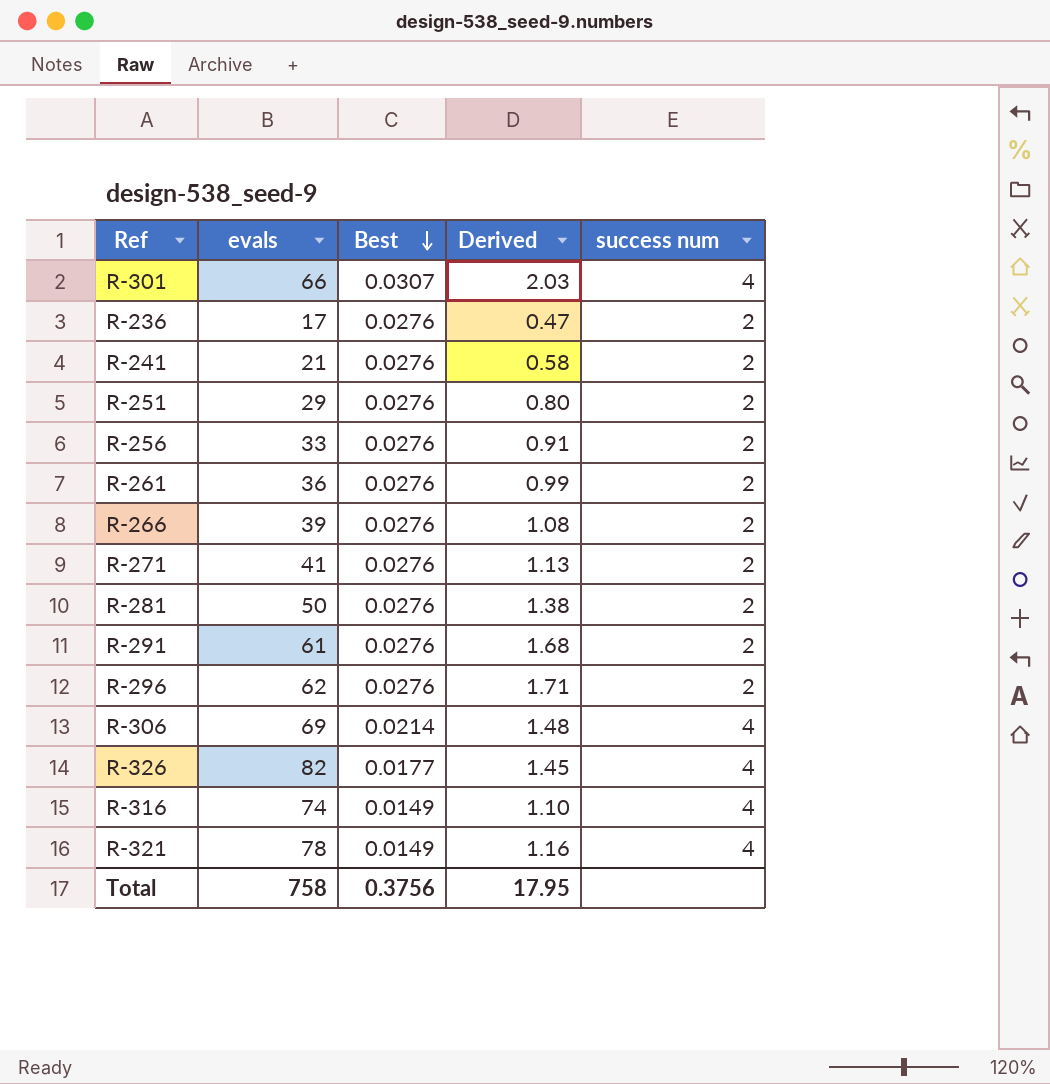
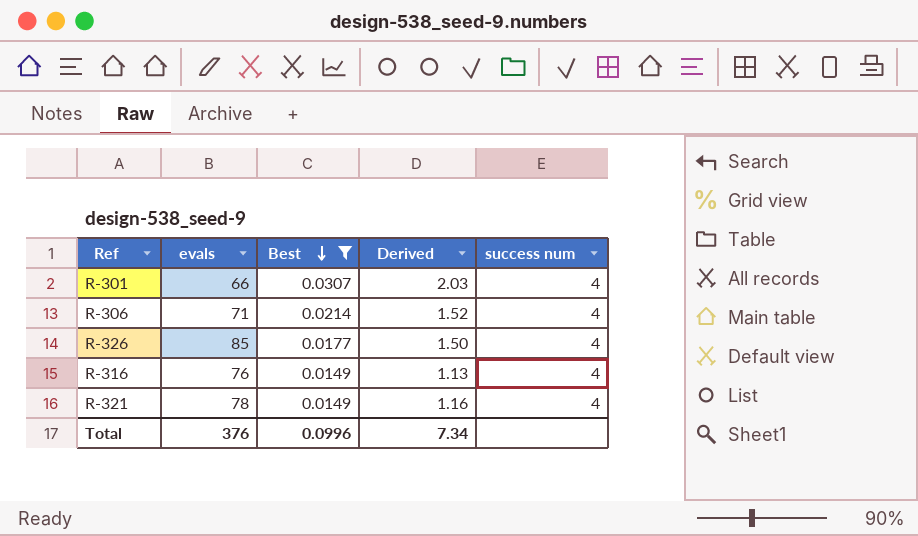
filter: none -> Best != 0.0276
R-306 | evals: 69 -> 71
R-306 | Derived: 1.48 -> 1.52
R-326 | evals: 82 -> 85
R-326 | Derived: 1.45 -> 1.50
R-316 | evals: 74 -> 76
R-316 | Derived: 1.10 -> 1.13
Total | evals: 758 -> 376
Total | Best: 0.3756 -> 0.0996
Total | Derived: 17.95 -> 7.34

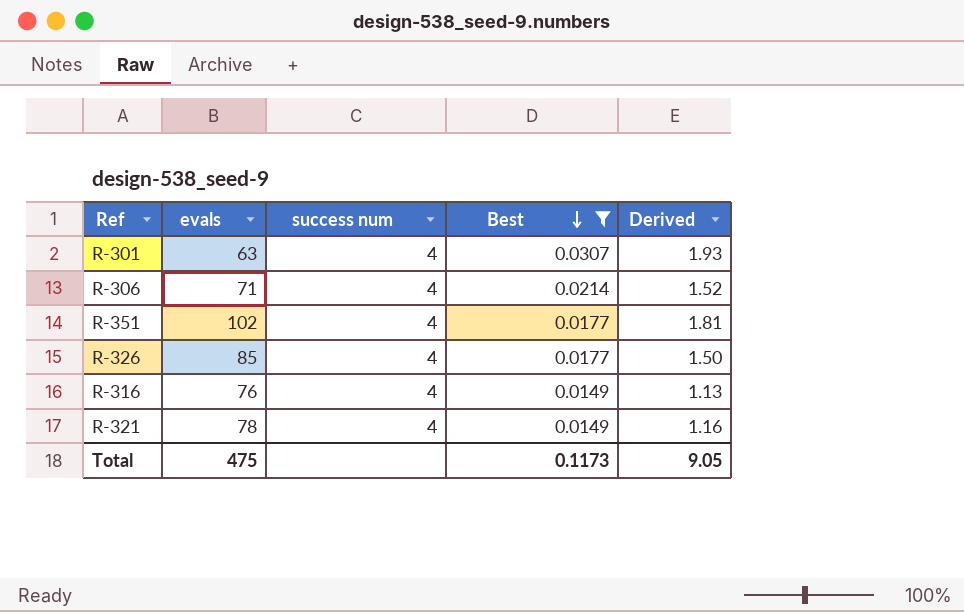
column success num | position: 5 -> 3
R-301 | evals: 66 -> 63
R-301 | Derived: 2.03 -> 1.93
row R-351: none -> 102 | 4 | 0.0177 | 1.81
Total | evals: 376 -> 475
Total | Best: 0.0996 -> 0.1173
Total | Derived: 7.34 -> 9.05

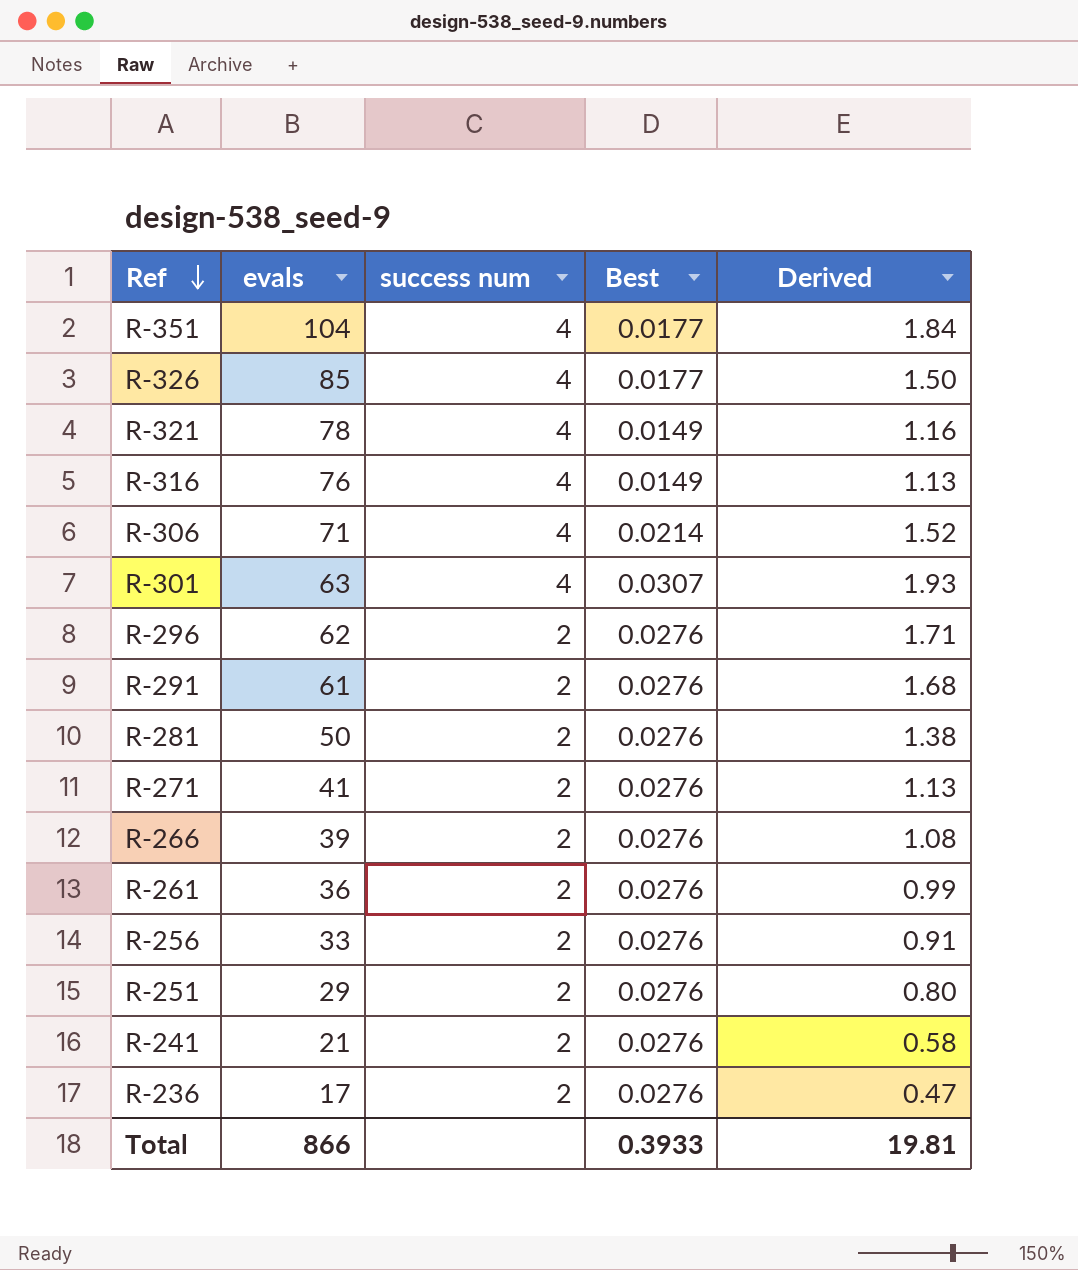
filter: Best != 0.0276 -> none
row order: Best descending -> Ref descending
R-351 | evals: 102 -> 104
R-351 | Derived: 1.81 -> 1.84
Total | evals: 475 -> 866
Total | Best: 0.1173 -> 0.3933
Total | Derived: 9.05 -> 19.81

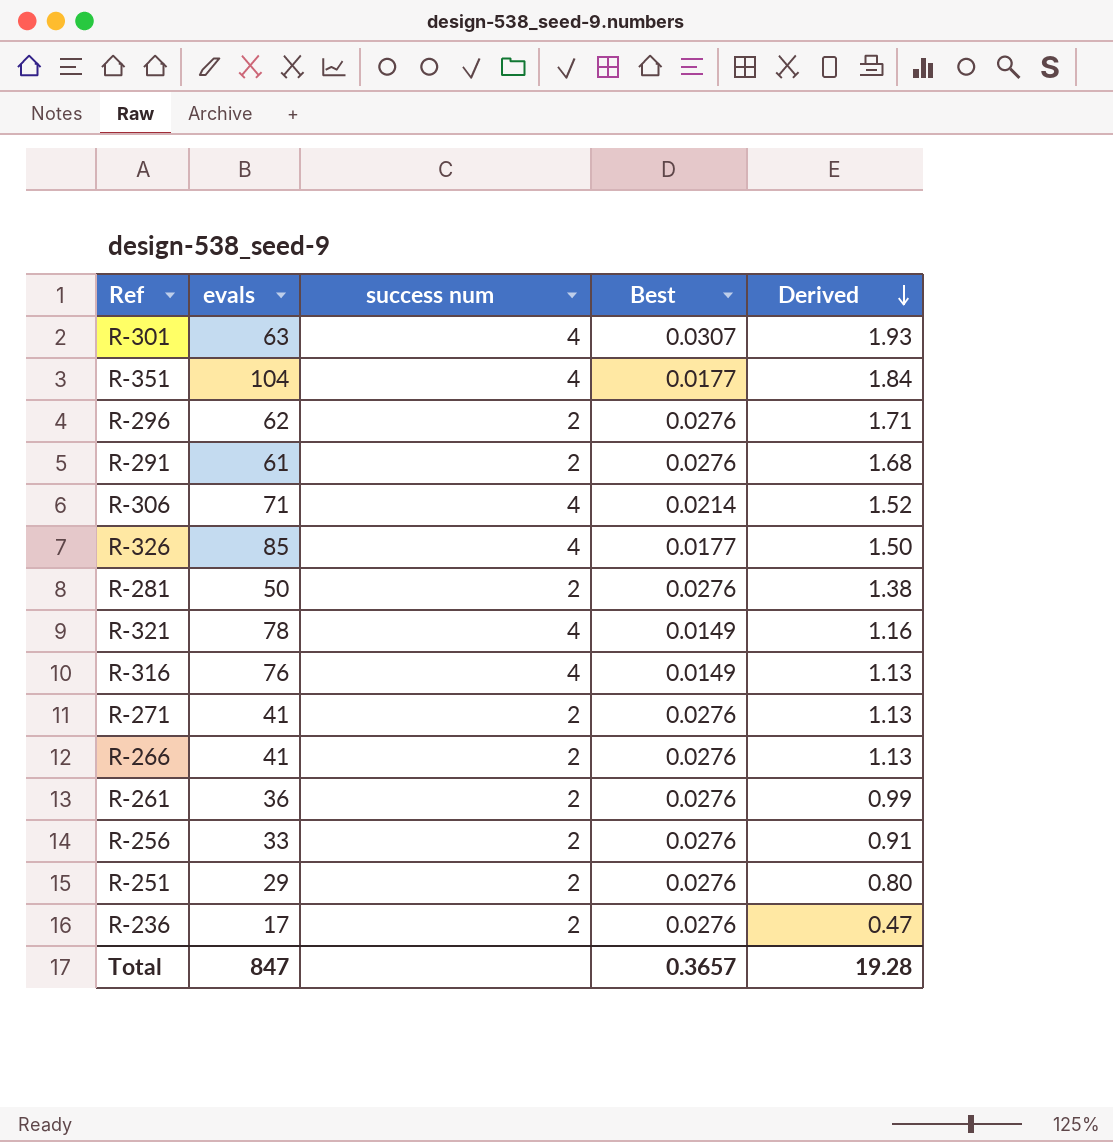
row order: Ref descending -> Derived descending
row R-241: 21 | 2 | 0.0276 | 0.58 -> none
R-266 | evals: 39 -> 41
R-266 | Derived: 1.08 -> 1.13
Total | evals: 866 -> 847
Total | Best: 0.3933 -> 0.3657
Total | Derived: 19.81 -> 19.28

